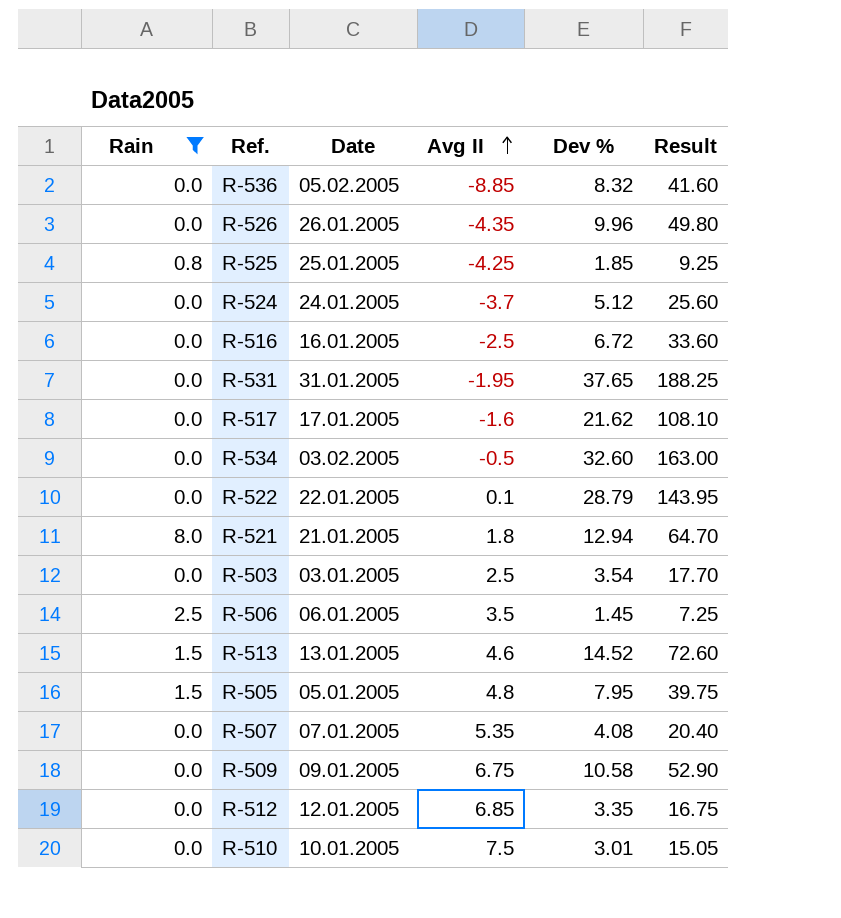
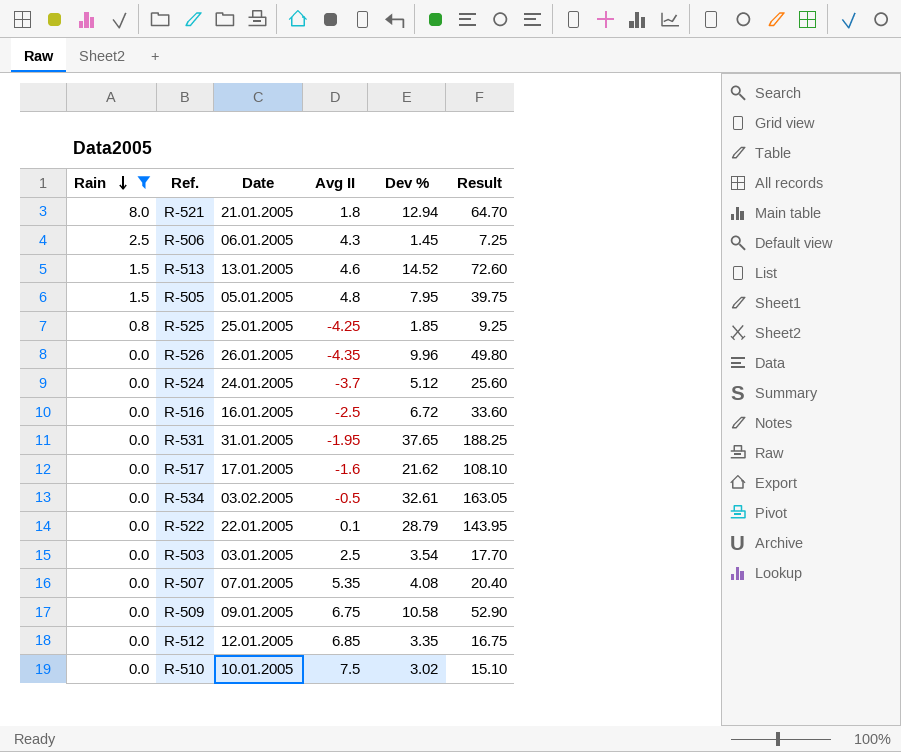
row order: Avg II ascending -> Rain descending
row R-536: 0.0 | 05.02.2005 | -8.85 | 8.32 | 41.60 -> none
R-506 | Avg II: 3.5 -> 4.3
R-534 | Dev %: 32.60 -> 32.61
R-534 | Result: 163.00 -> 163.05
R-510 | Dev %: 3.01 -> 3.02
R-510 | Result: 15.05 -> 15.10

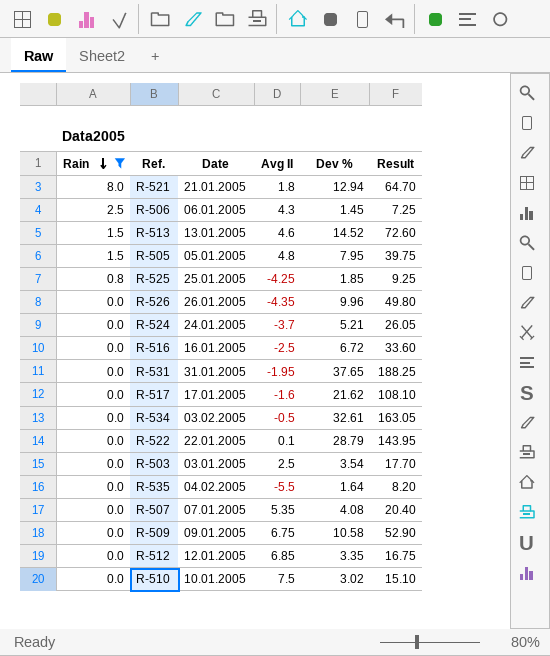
R-524 | Dev %: 5.12 -> 5.21
R-524 | Result: 25.60 -> 26.05
row R-535: none -> 0.0 | 04.02.2005 | -5.5 | 1.64 | 8.20

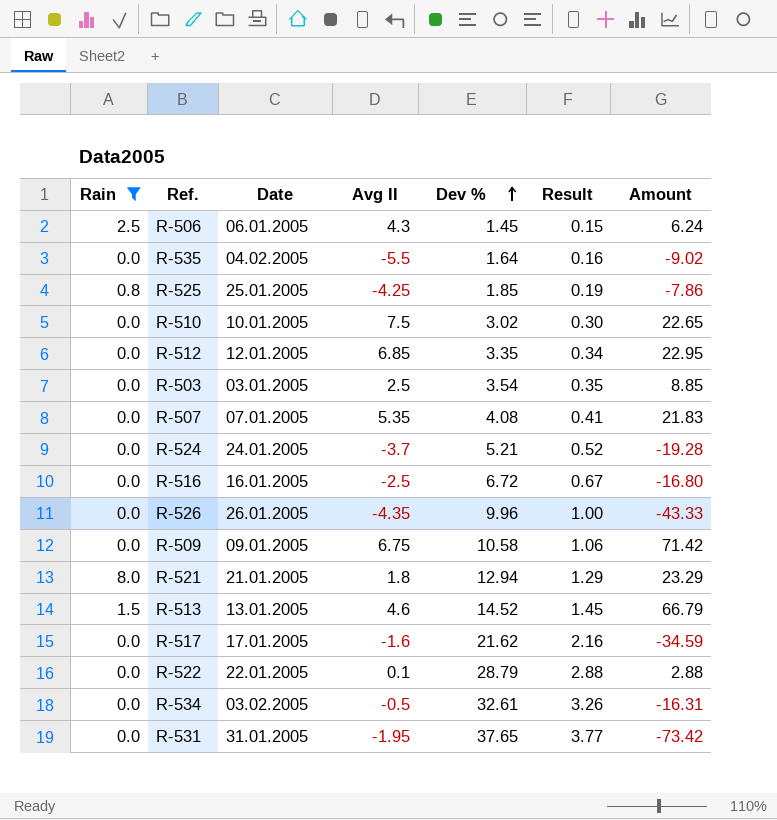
row order: Rain descending -> Dev % ascending
column Result | formula: [Dev %] * 5 -> [Dev %] * 0.1
column Amount | formula: none -> [Avg II] * [Dev %]
row R-505: 1.5 | 05.01.2005 | 4.8 | 7.95 | 39.75 -> none

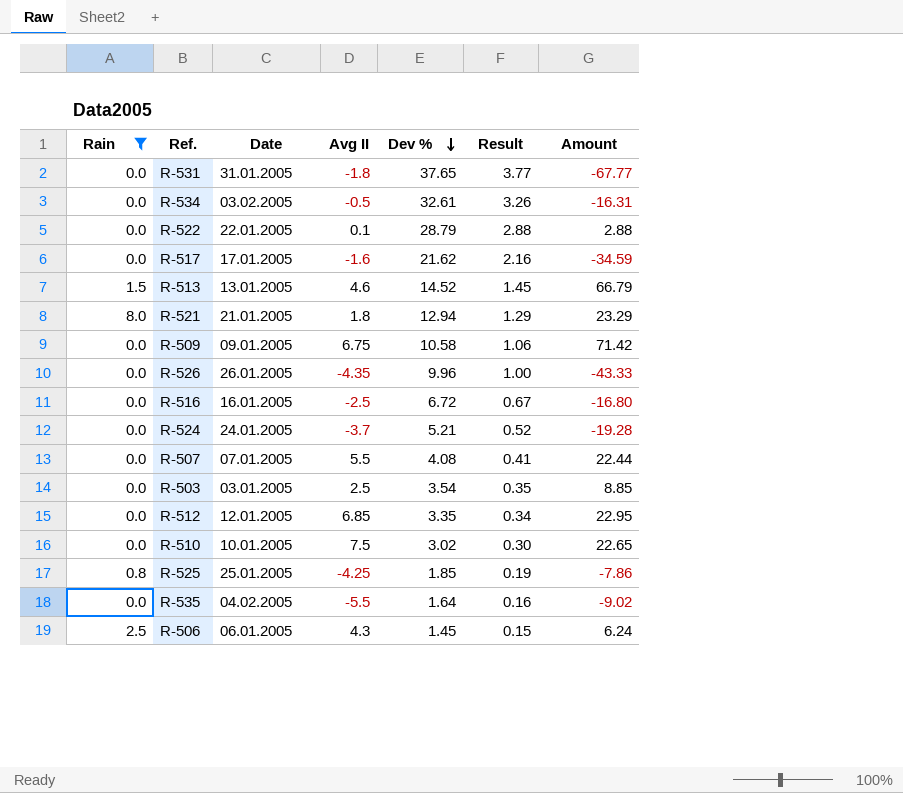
row order: Dev % ascending -> Dev % descending
R-531 | Avg II: -1.95 -> -1.8
R-531 | Amount: -73.42 -> -67.77
R-507 | Avg II: 5.35 -> 5.5
R-507 | Amount: 21.83 -> 22.44

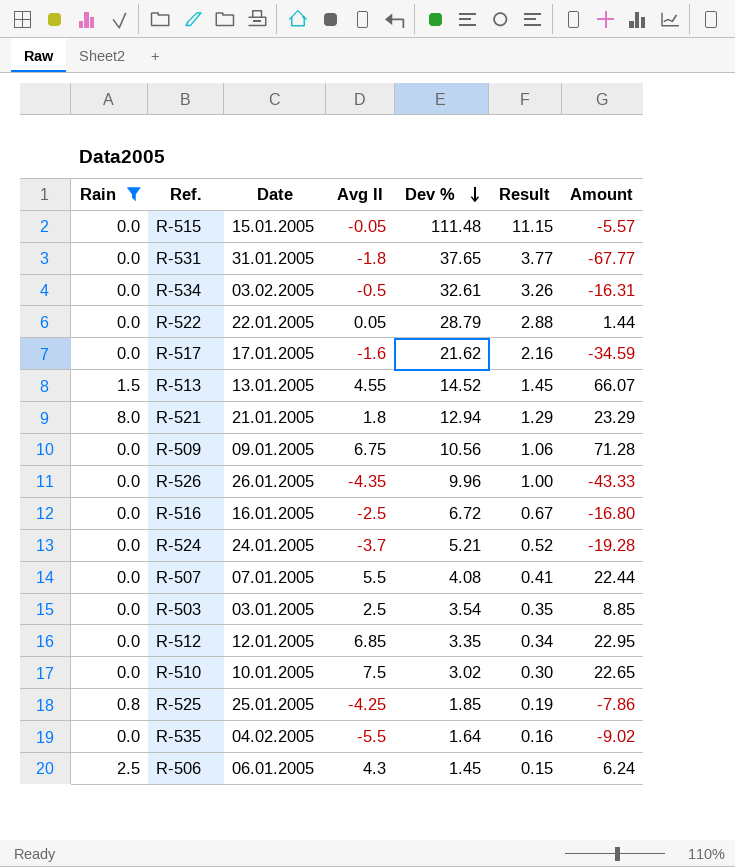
row R-515: none -> 0.0 | 15.01.2005 | -0.05 | 111.48 | 11.15 | -5.57
R-522 | Avg II: 0.1 -> 0.05
R-522 | Amount: 2.88 -> 1.44
R-513 | Avg II: 4.6 -> 4.55
R-513 | Amount: 66.79 -> 66.07
R-509 | Dev %: 10.58 -> 10.56
R-509 | Amount: 71.42 -> 71.28

